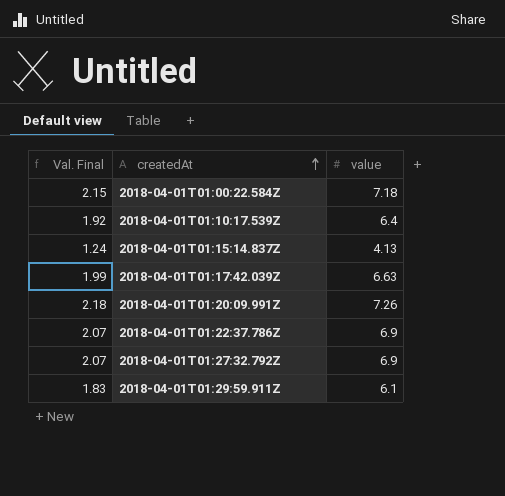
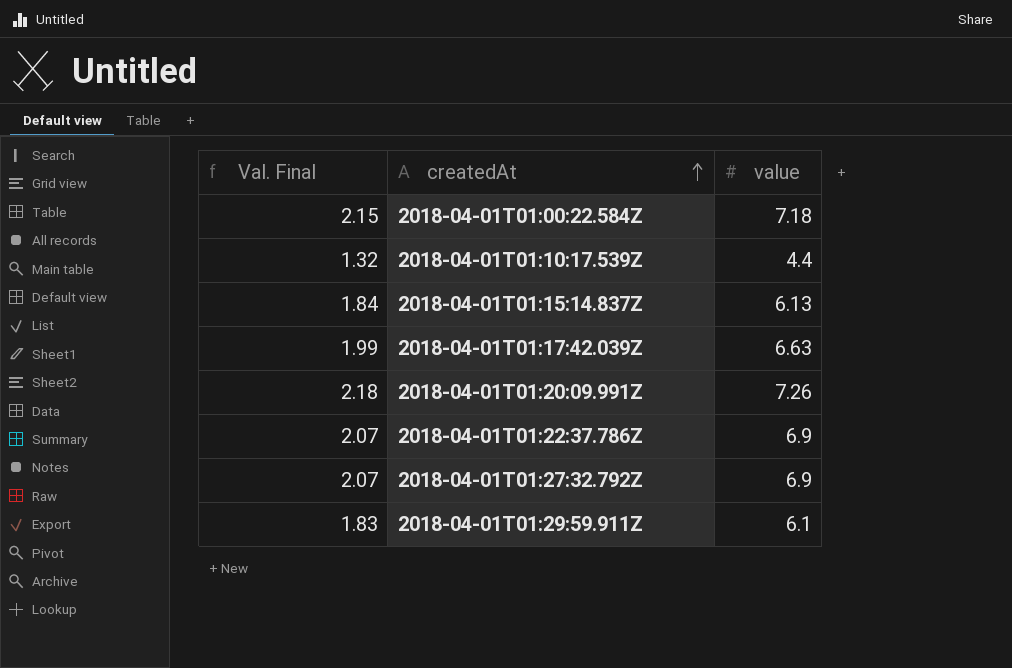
2018-04-01T01:10:17.539Z | Val. Final: 1.92 -> 1.32
2018-04-01T01:10:17.539Z | value: 6.4 -> 4.4
2018-04-01T01:15:14.837Z | Val. Final: 1.24 -> 1.84
2018-04-01T01:15:14.837Z | value: 4.13 -> 6.13

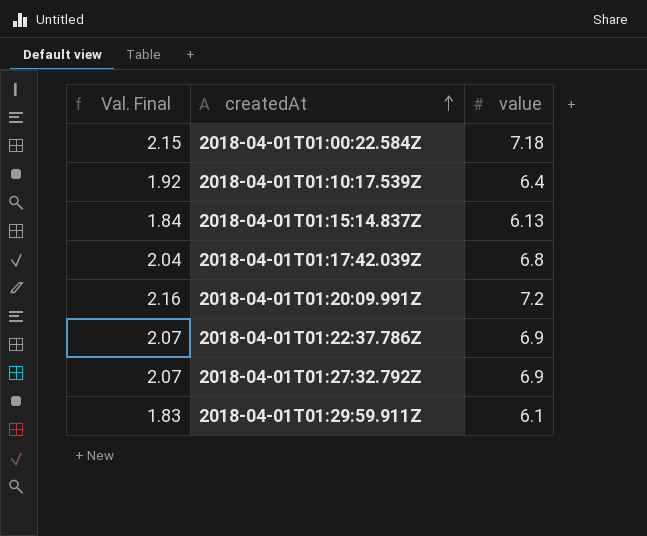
2018-04-01T01:10:17.539Z | Val. Final: 1.32 -> 1.92
2018-04-01T01:10:17.539Z | value: 4.4 -> 6.4
2018-04-01T01:17:42.039Z | Val. Final: 1.99 -> 2.04
2018-04-01T01:17:42.039Z | value: 6.63 -> 6.8
2018-04-01T01:20:09.991Z | Val. Final: 2.18 -> 2.16
2018-04-01T01:20:09.991Z | value: 7.26 -> 7.2

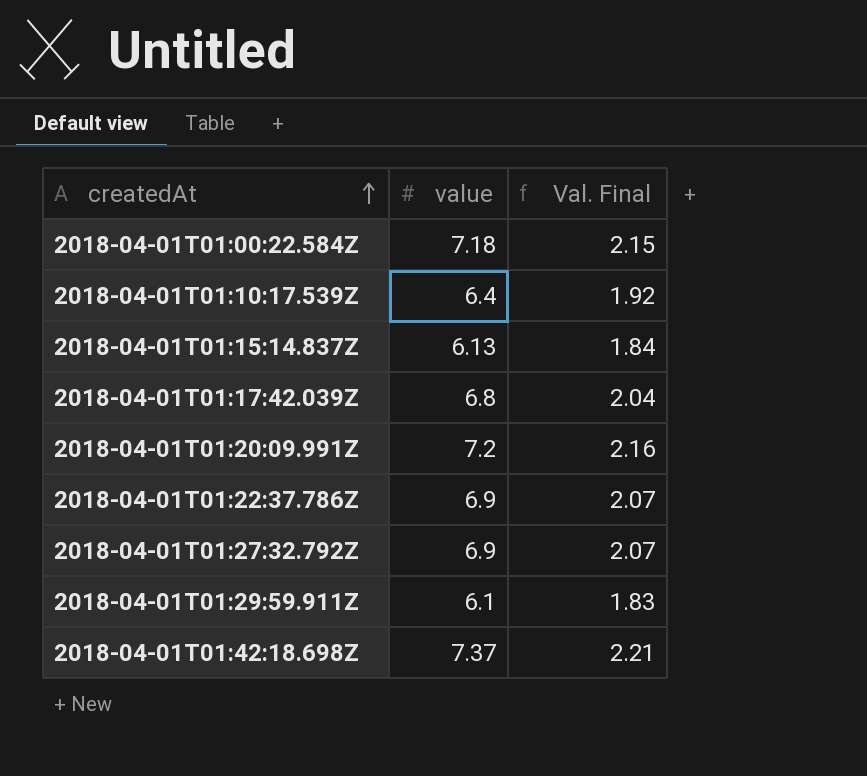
column Val. Final | position: 1 -> 3
row 2018-04-01T01:42:18.698Z: none -> 7.37 | 2.21

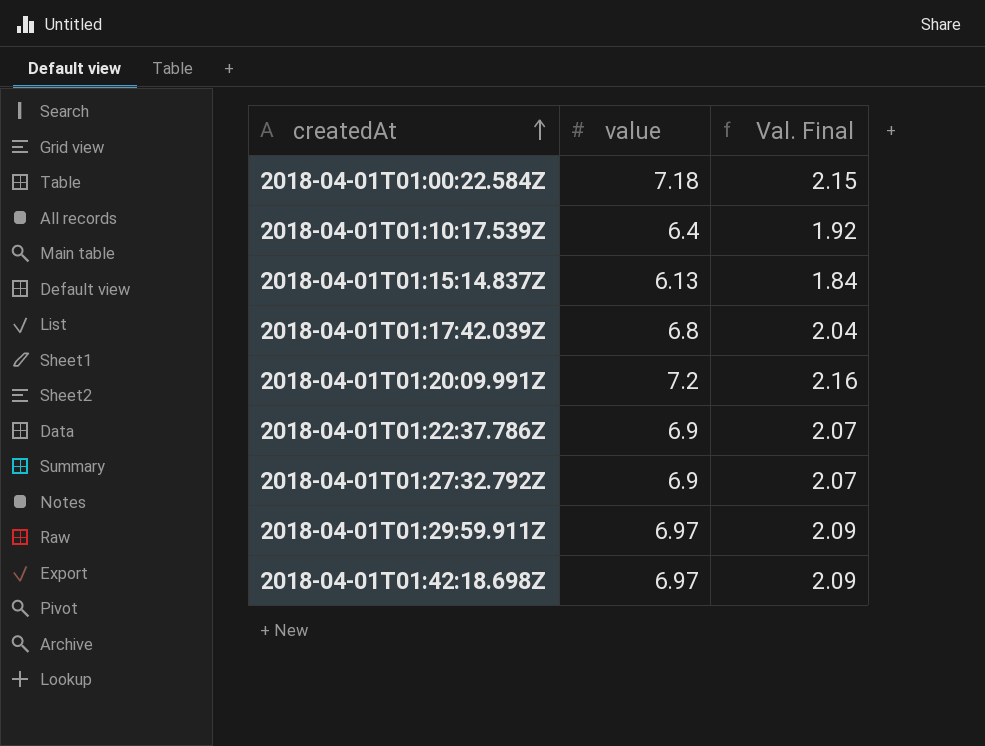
2018-04-01T01:29:59.911Z | value: 6.1 -> 6.97
2018-04-01T01:29:59.911Z | Val. Final: 1.83 -> 2.09
2018-04-01T01:42:18.698Z | value: 7.37 -> 6.97
2018-04-01T01:42:18.698Z | Val. Final: 2.21 -> 2.09

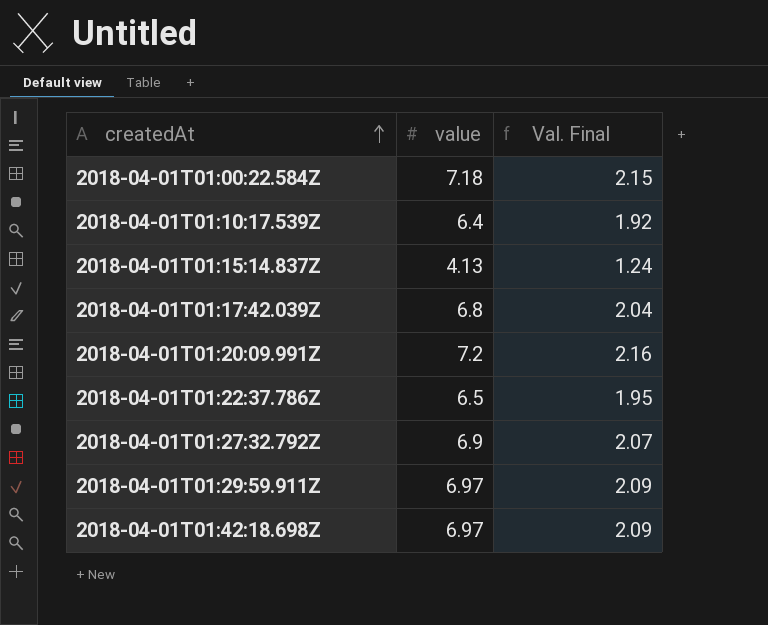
2018-04-01T01:15:14.837Z | value: 6.13 -> 4.13
2018-04-01T01:15:14.837Z | Val. Final: 1.84 -> 1.24
2018-04-01T01:22:37.786Z | value: 6.9 -> 6.5
2018-04-01T01:22:37.786Z | Val. Final: 2.07 -> 1.95

